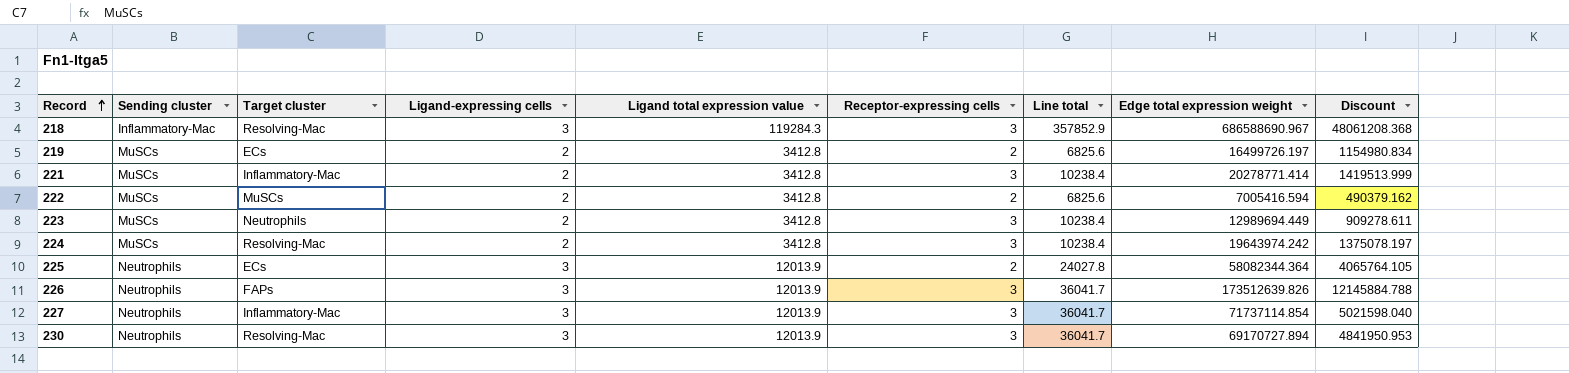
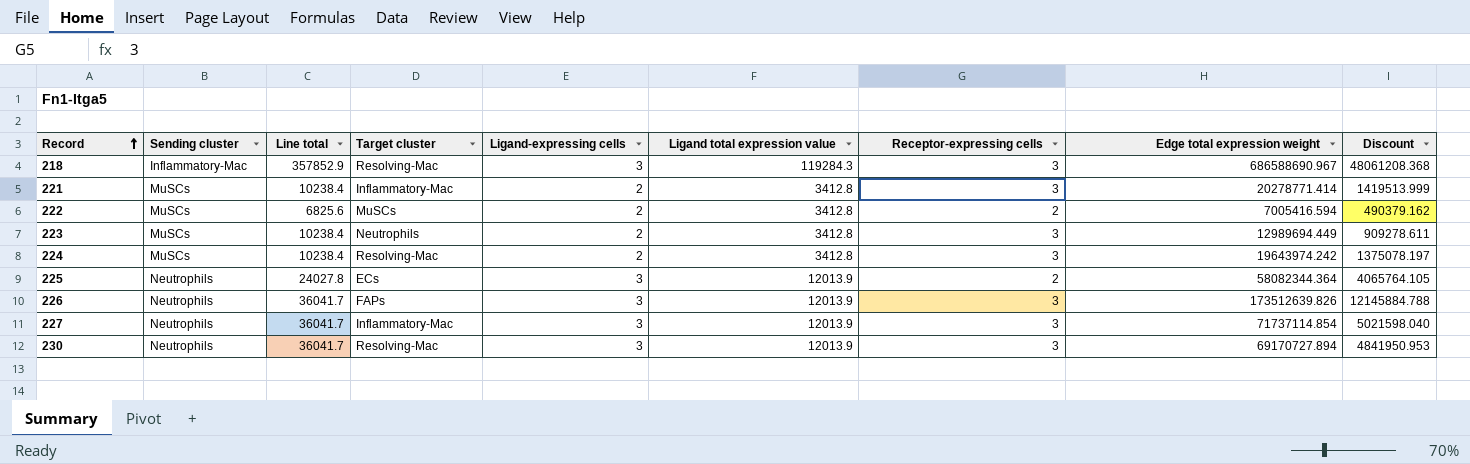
column Line total | position: 7 -> 3
row 219: MuSCs | ECs | 2 | 3412.8 | 2 | 6825.6 | 16499726.197 | 1154980.834 -> none

